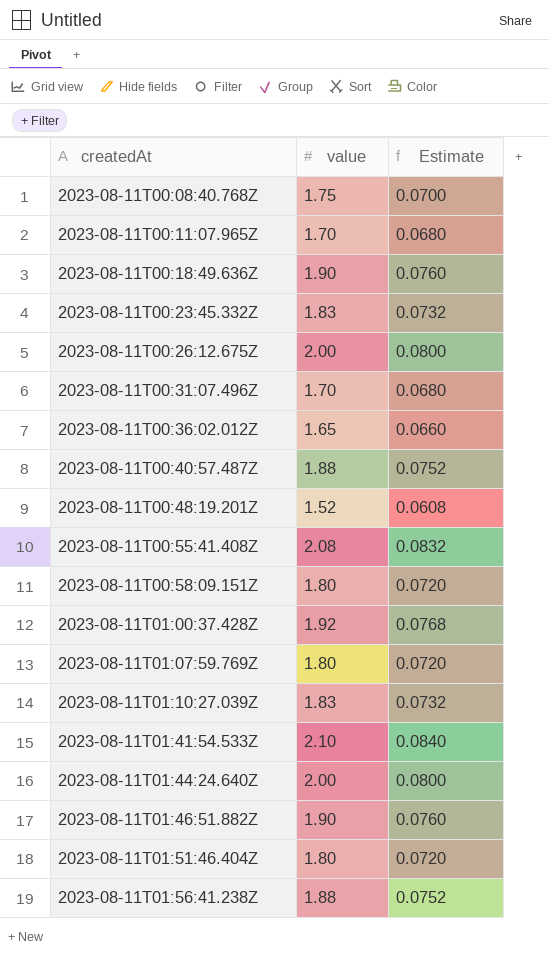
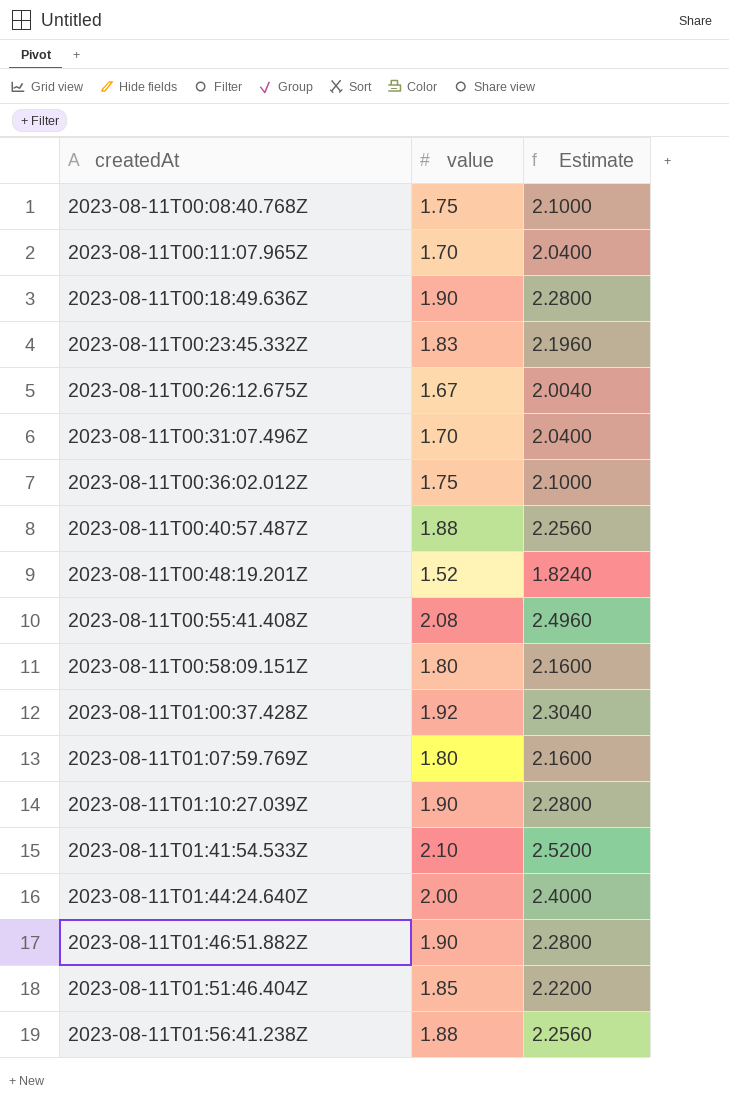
column Estimate | formula: [value] * 0.04 -> [value] * 1.2
2023-08-11T00:26:12.675Z | value: 2.00 -> 1.67
2023-08-11T00:36:02.012Z | value: 1.65 -> 1.75
2023-08-11T01:10:27.039Z | value: 1.83 -> 1.90
2023-08-11T01:51:46.404Z | value: 1.80 -> 1.85

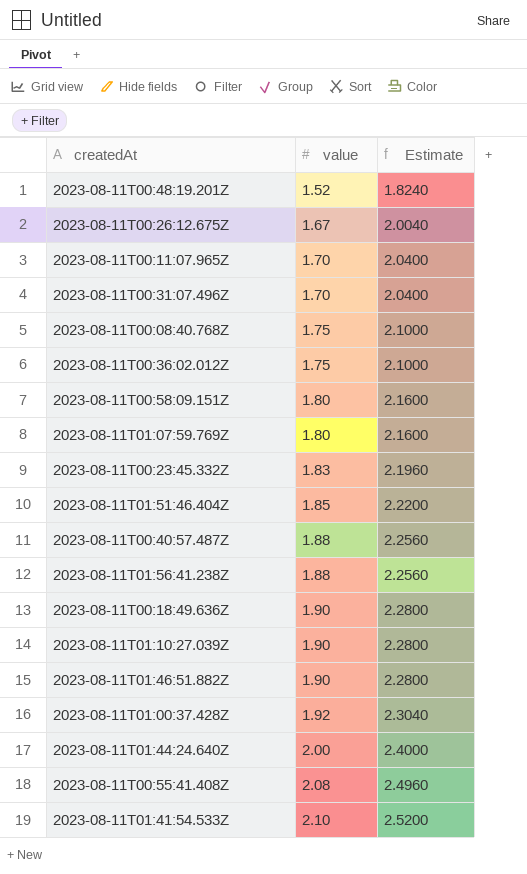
row order: createdAt ascending -> value ascending

